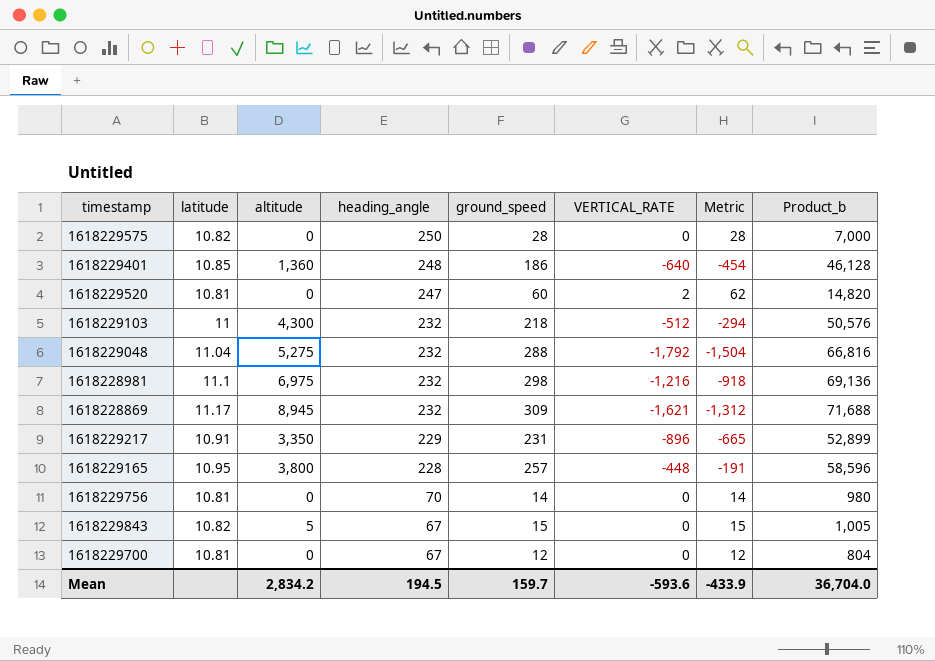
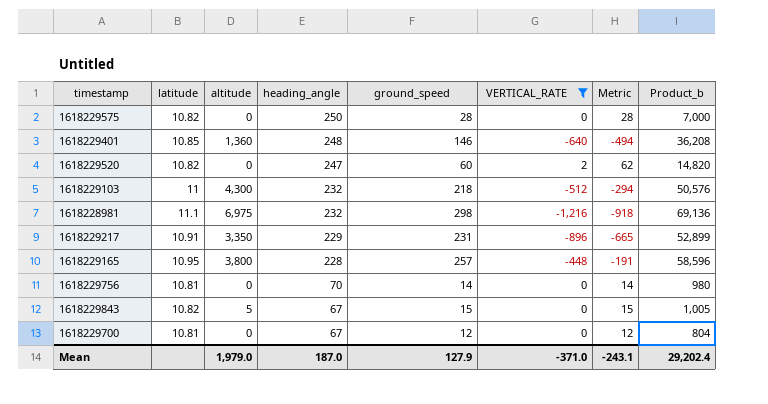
filter: none -> VERTICAL_RATE >= -1,216
1618229401 | ground_speed: 186 -> 146
1618229401 | Metric: -454 -> -494
1618229401 | Product_b: 46,128 -> 36,208
1618229520 | latitude: 10.81 -> 10.82
Mean | altitude: 2,834.2 -> 1,979.0
Mean | heading_angle: 194.5 -> 187.0
Mean | ground_speed: 159.7 -> 127.9
Mean | VERTICAL_RATE: -593.6 -> -371.0
Mean | Metric: -433.9 -> -243.1
Mean | Product_b: 36,704.0 -> 29,202.4

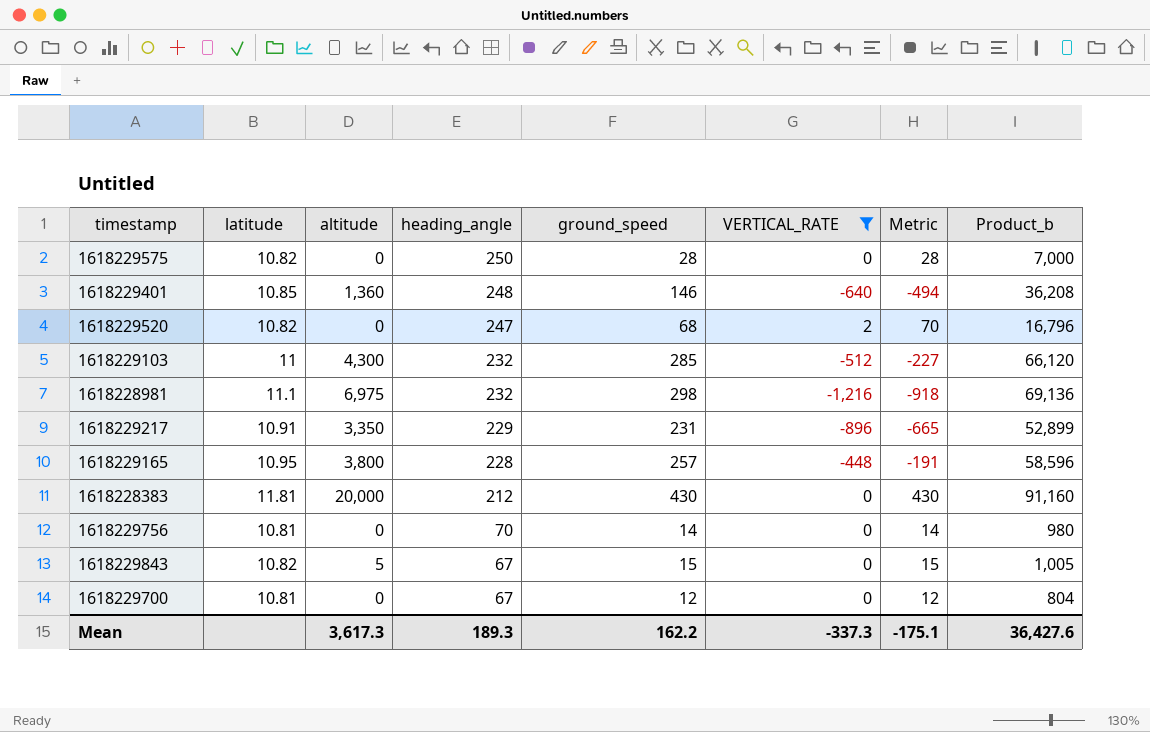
1618229520 | ground_speed: 60 -> 68
1618229520 | Metric: 62 -> 70
1618229520 | Product_b: 14,820 -> 16,796
1618229103 | ground_speed: 218 -> 285
1618229103 | Metric: -294 -> -227
1618229103 | Product_b: 50,576 -> 66,120
row 1618228383: none -> 11.81 | 20,000 | 212 | 430 | 0 | 430 | 91,160
Mean | altitude: 1,979.0 -> 3,617.3
Mean | heading_angle: 187.0 -> 189.3
Mean | ground_speed: 127.9 -> 162.2
Mean | VERTICAL_RATE: -371.0 -> -337.3
Mean | Metric: -243.1 -> -175.1
Mean | Product_b: 29,202.4 -> 36,427.6

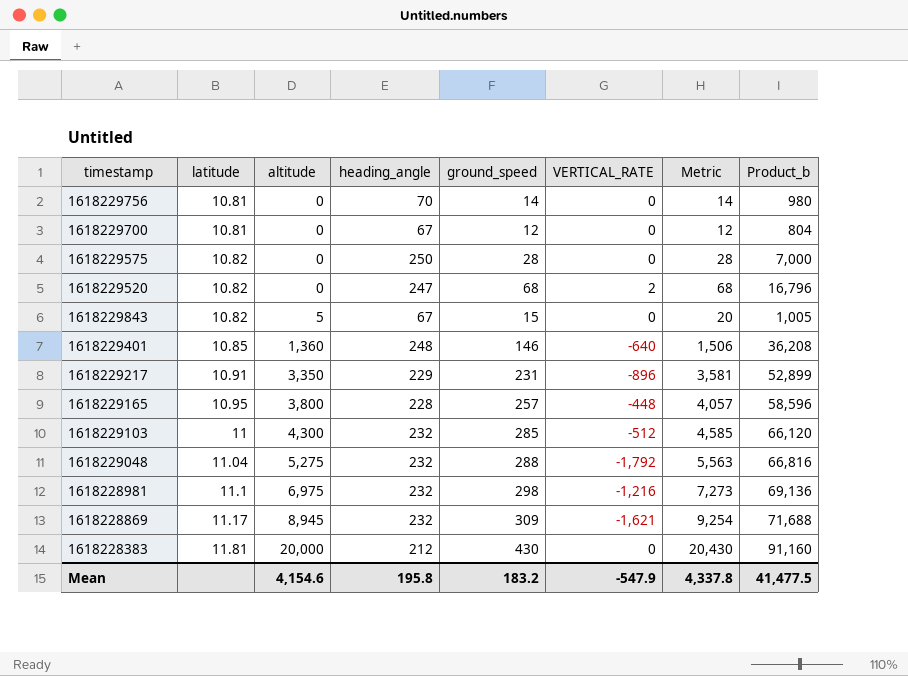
filter: VERTICAL_RATE >= -1,216 -> none
row order: heading_angle descending -> latitude ascending
column Metric | formula: [ground_speed] + [VERTICAL_RATE] -> [altitude] + [ground_speed]
Mean | altitude: 3,617.3 -> 4,154.6
Mean | heading_angle: 189.3 -> 195.8
Mean | ground_speed: 162.2 -> 183.2
Mean | VERTICAL_RATE: -337.3 -> -547.9
Mean | Metric: -175.1 -> 4,337.8
Mean | Product_b: 36,427.6 -> 41,477.5

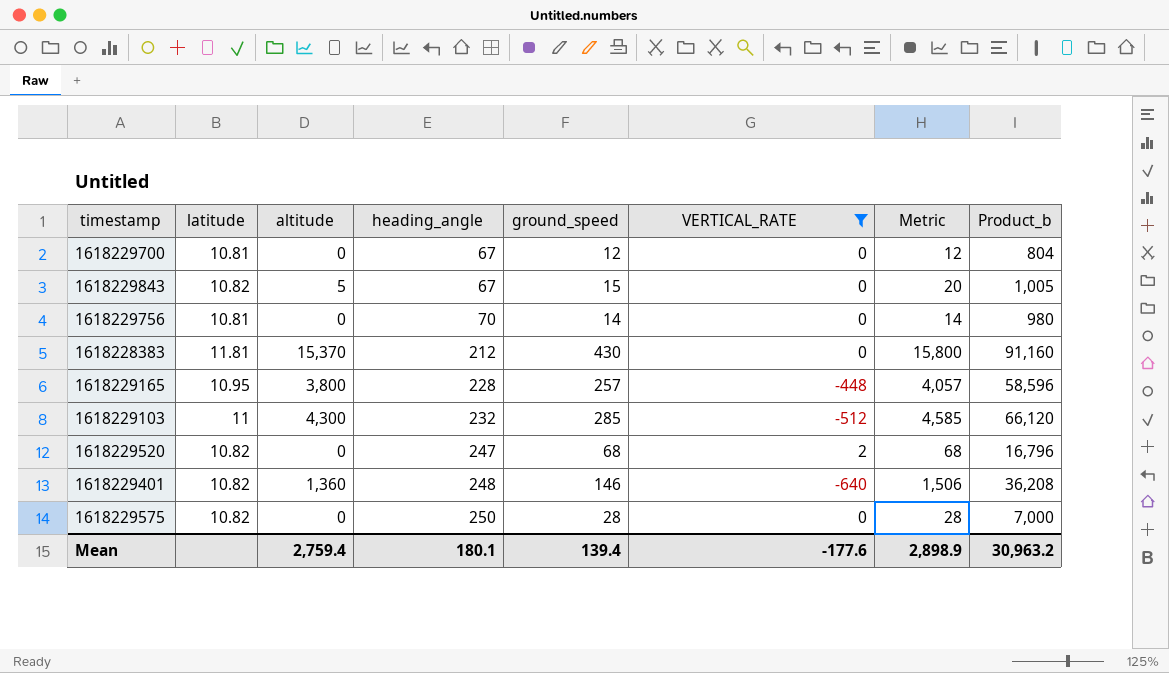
filter: none -> VERTICAL_RATE >= -640
row order: latitude ascending -> heading_angle ascending
1618228383 | altitude: 20,000 -> 15,370
1618228383 | Metric: 20,430 -> 15,800
1618229401 | latitude: 10.85 -> 10.82
Mean | altitude: 4,154.6 -> 2,759.4
Mean | heading_angle: 195.8 -> 180.1
Mean | ground_speed: 183.2 -> 139.4
Mean | VERTICAL_RATE: -547.9 -> -177.6
Mean | Metric: 4,337.8 -> 2,898.9
Mean | Product_b: 41,477.5 -> 30,963.2

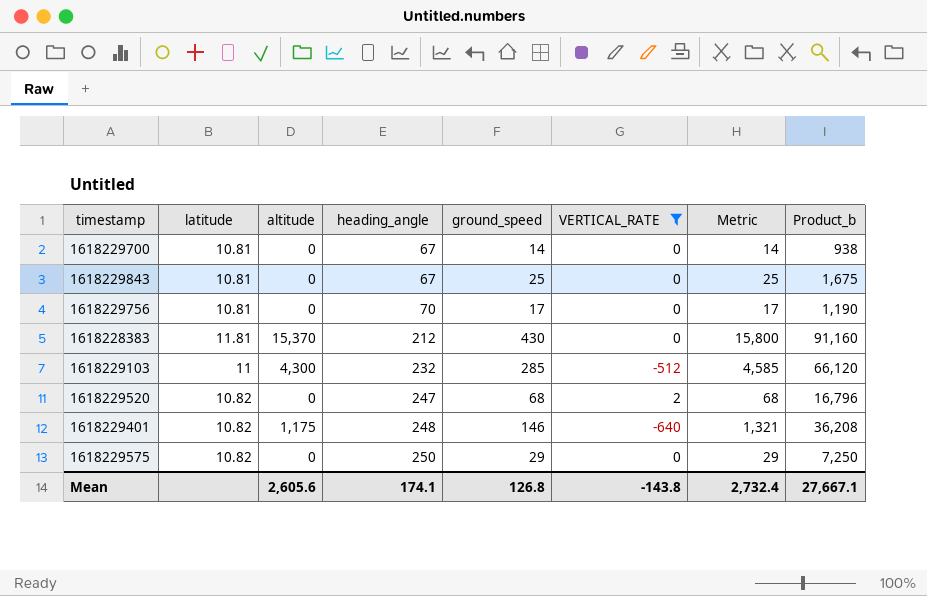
row 1618229165: 10.95 | 3,800 | 228 | 257 | -448 | 4,057 | 58,596 -> none
1618229700 | ground_speed: 12 -> 14
1618229700 | Metric: 12 -> 14
1618229700 | Product_b: 804 -> 938
1618229843 | latitude: 10.82 -> 10.81
1618229843 | altitude: 5 -> 0
1618229843 | ground_speed: 15 -> 25
1618229843 | Metric: 20 -> 25
1618229843 | Product_b: 1,005 -> 1,675
1618229756 | ground_speed: 14 -> 17
1618229756 | Metric: 14 -> 17
1618229756 | Product_b: 980 -> 1,190
1618229401 | altitude: 1,360 -> 1,175
1618229401 | Metric: 1,506 -> 1,321
1618229575 | ground_speed: 28 -> 29
1618229575 | Metric: 28 -> 29
1618229575 | Product_b: 7,000 -> 7,250
Mean | altitude: 2,759.4 -> 2,605.6
Mean | heading_angle: 180.1 -> 174.1
Mean | ground_speed: 139.4 -> 126.8
Mean | VERTICAL_RATE: -177.6 -> -143.8
Mean | Metric: 2,898.9 -> 2,732.4
Mean | Product_b: 30,963.2 -> 27,667.1

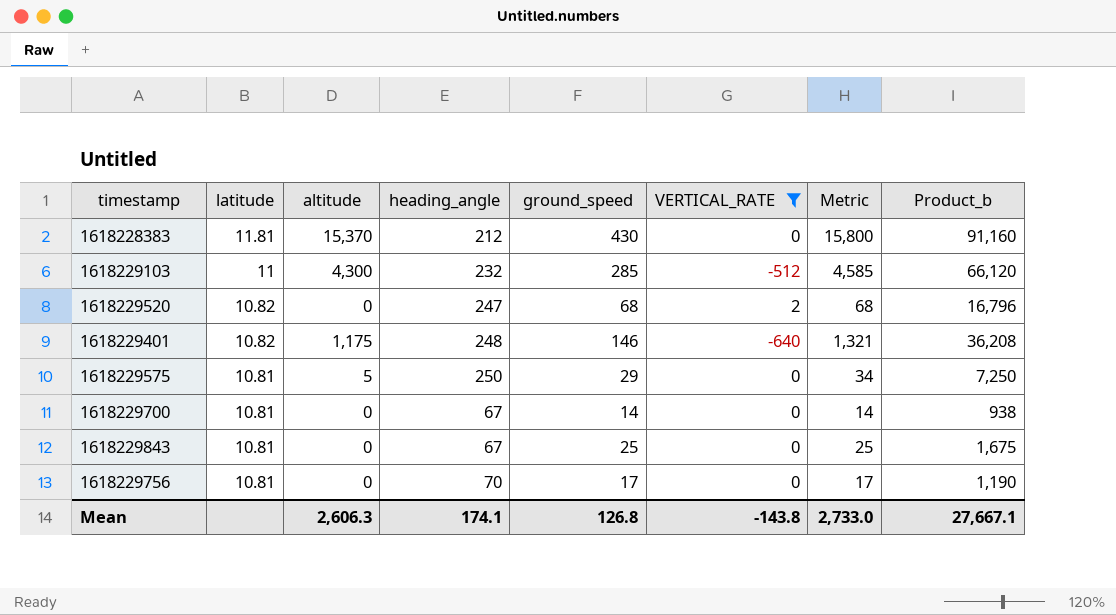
row order: heading_angle ascending -> latitude descending
1618229575 | latitude: 10.82 -> 10.81
1618229575 | altitude: 0 -> 5
1618229575 | Metric: 29 -> 34
Mean | altitude: 2,605.6 -> 2,606.3
Mean | Metric: 2,732.4 -> 2,733.0

